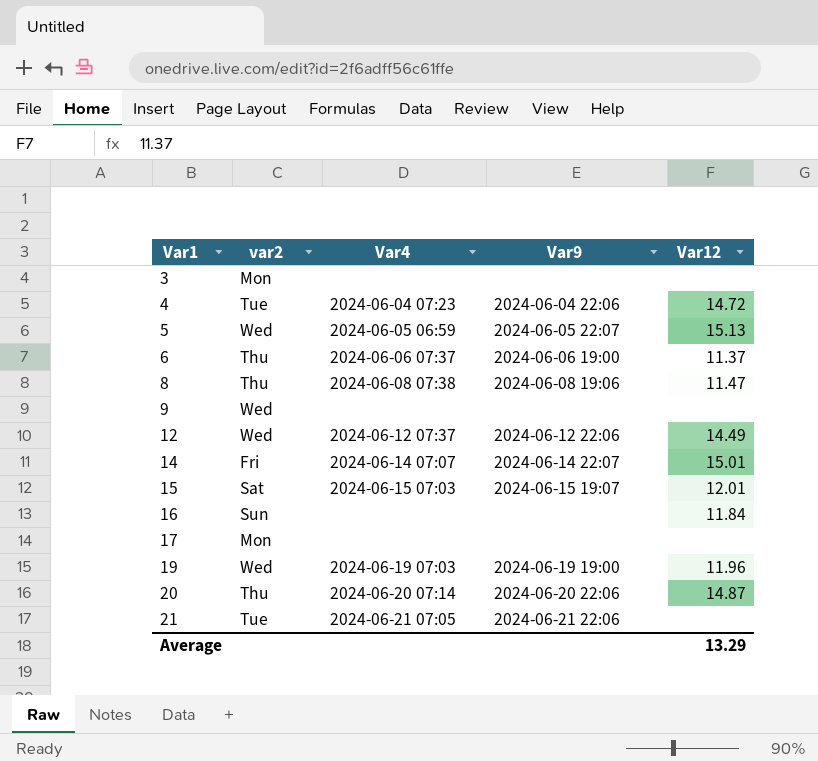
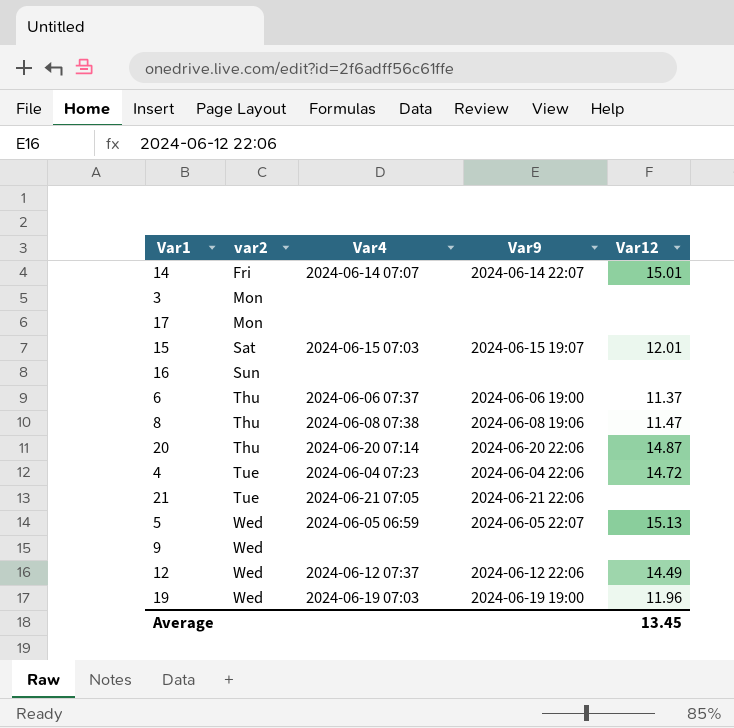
row order: Var1 ascending -> var2 ascending
16 | Var12: 11.84 -> none
Average | Var12: 13.29 -> 13.45

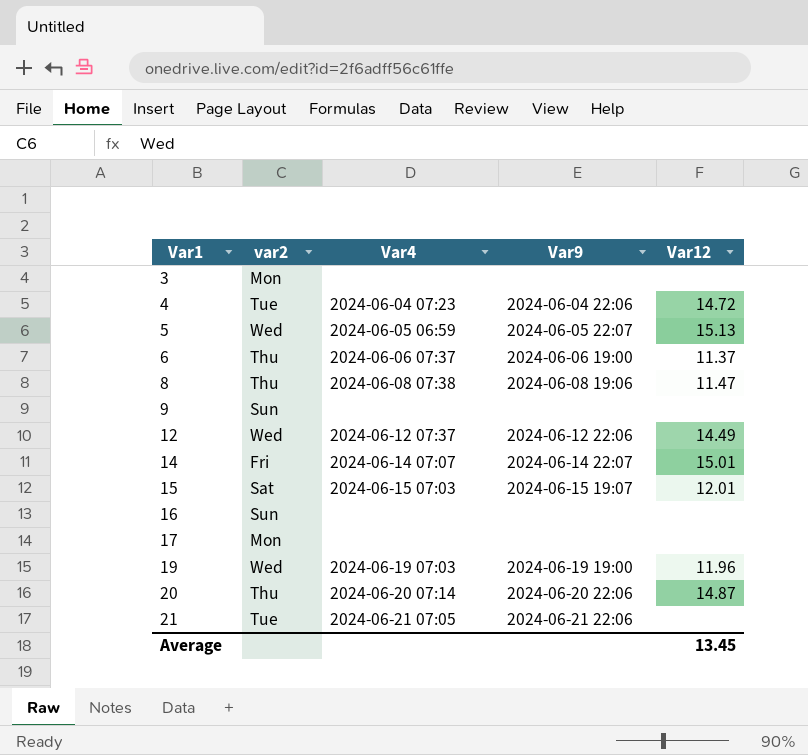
row order: var2 ascending -> Var1 ascending
9 | var2: Wed -> Sun

